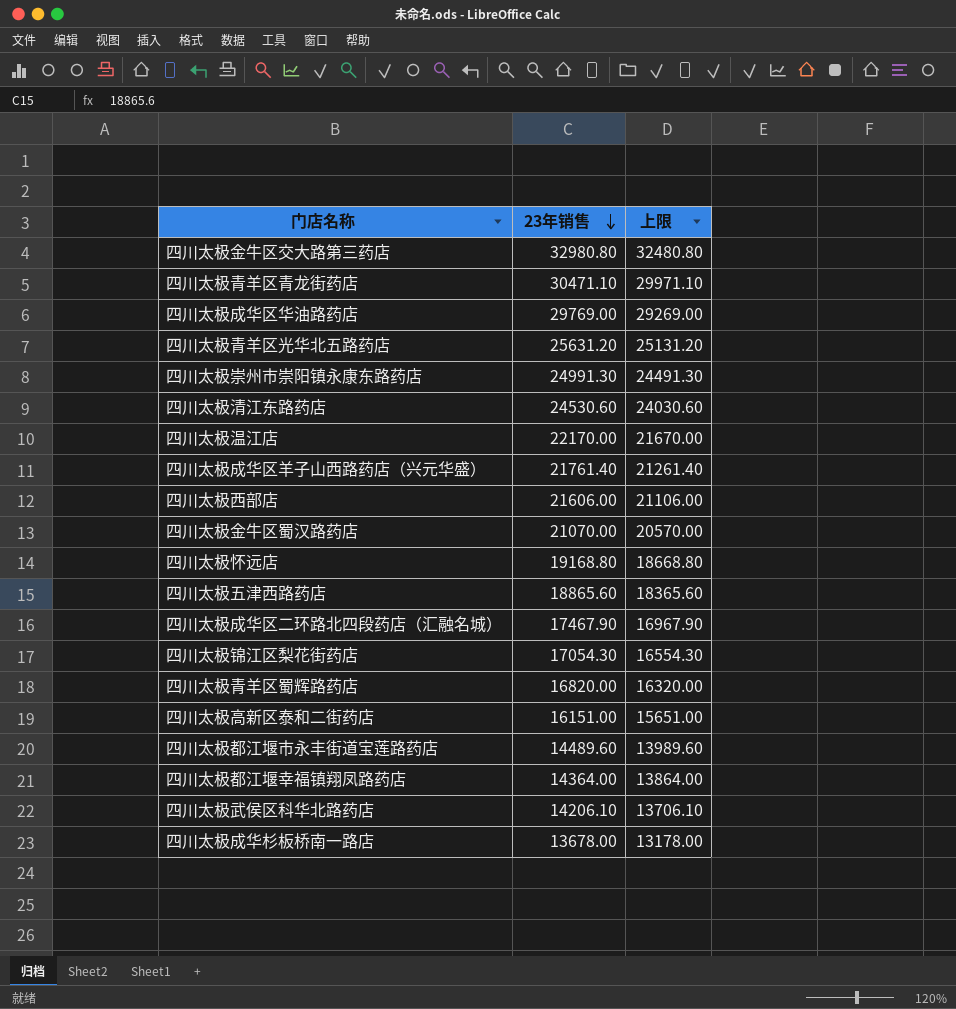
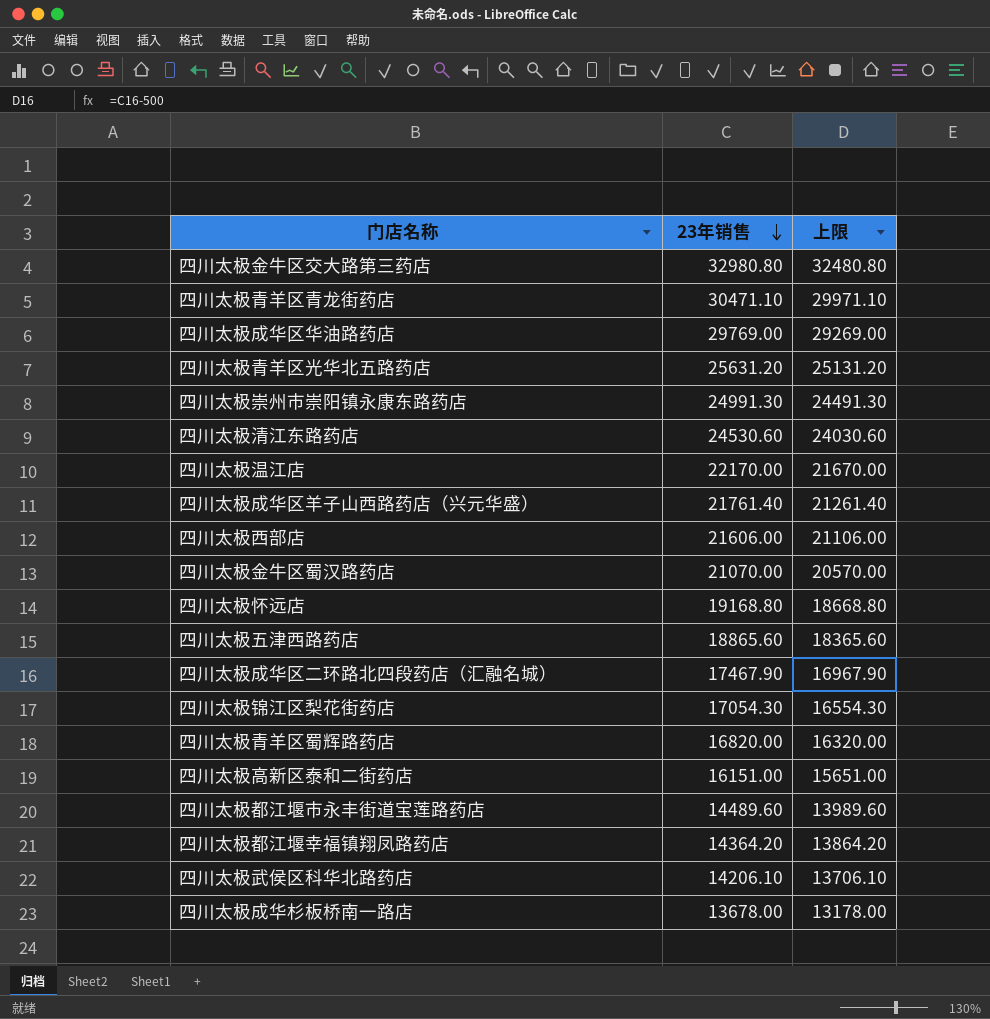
四川太极都江堰幸福镇翔凤路药店 | 23年销售: 14364.00 -> 14364.20
四川太极都江堰幸福镇翔凤路药店 | 上限: 13864.00 -> 13864.20

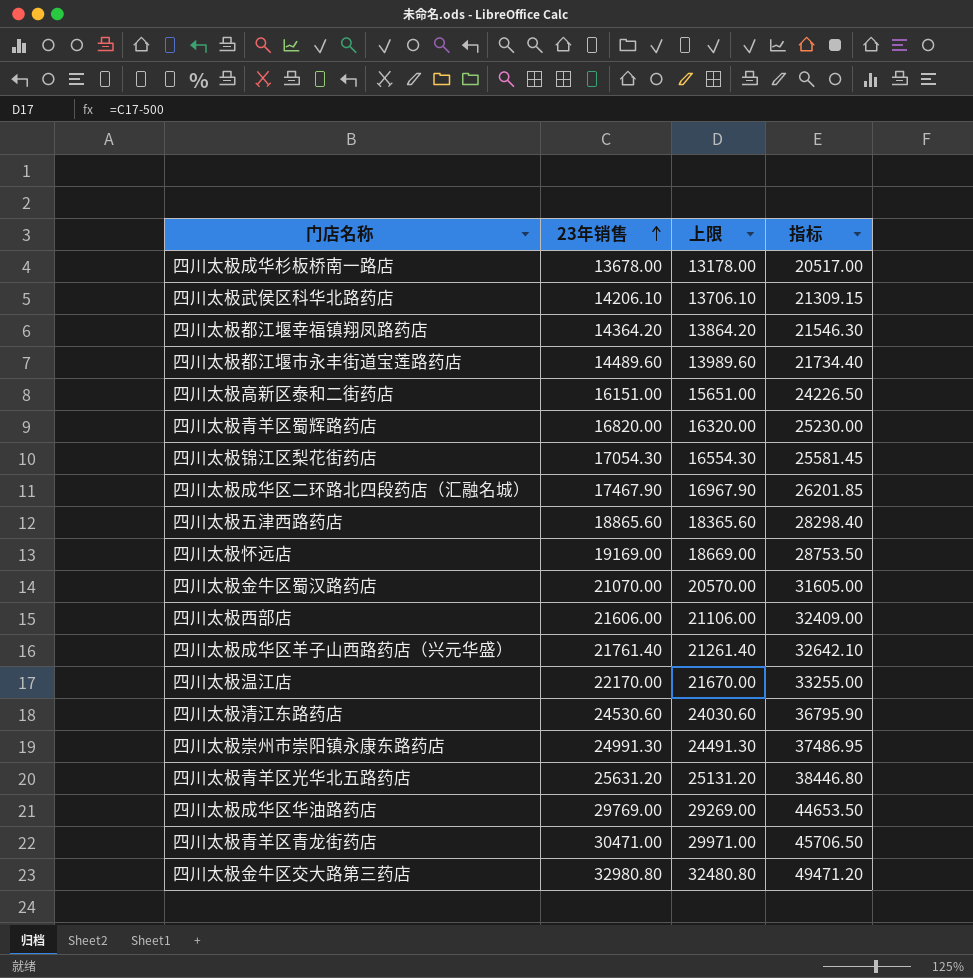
row order: 23年销售 descending -> 23年销售 ascending
column 指标 | formula: none -> [23年销售] * 1.5
四川太极怀远店 | 23年销售: 19168.80 -> 19169.00
四川太极怀远店 | 上限: 18668.80 -> 18669.00
四川太极青羊区青龙街药店 | 23年销售: 30471.10 -> 30471.00
四川太极青羊区青龙街药店 | 上限: 29971.10 -> 29971.00

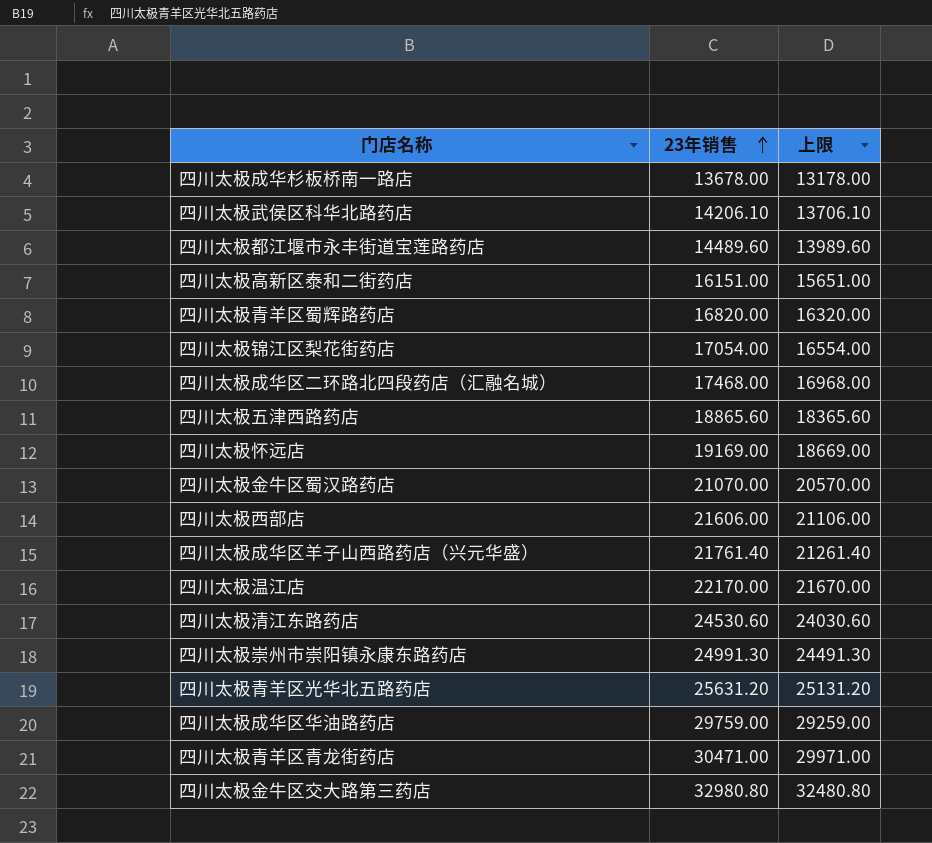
column 指标 | formula: [23年销售] * 1.5 -> none
row 四川太极都江堰幸福镇翔凤路药店: 14364.20 | 13864.20 | 21546.30 -> none
四川太极锦江区梨花街药店 | 23年销售: 17054.30 -> 17054.00
四川太极锦江区梨花街药店 | 上限: 16554.30 -> 16554.00
四川太极成华区二环路北四段药店（汇融名城） | 23年销售: 17467.90 -> 17468.00
四川太极成华区二环路北四段药店（汇融名城） | 上限: 16967.90 -> 16968.00
四川太极成华区华油路药店 | 23年销售: 29769.00 -> 29759.00
四川太极成华区华油路药店 | 上限: 29269.00 -> 29259.00

